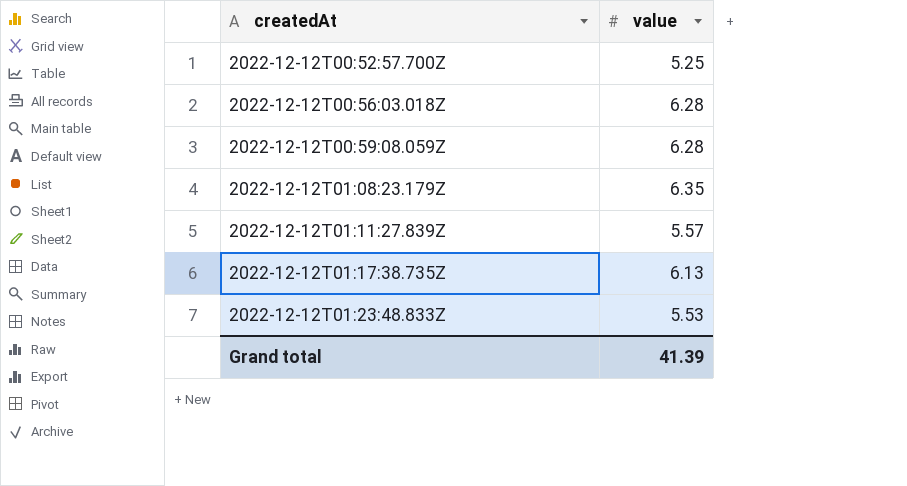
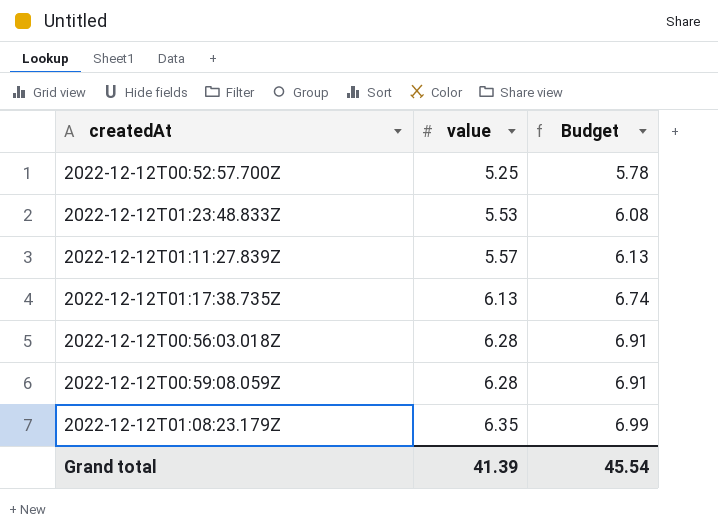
row order: createdAt ascending -> value ascending
column Budget | formula: none -> [value] * 1.1

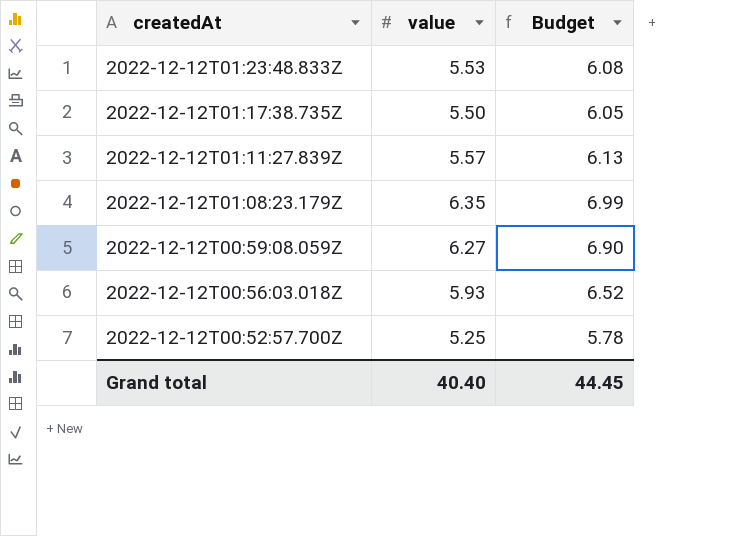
row order: value ascending -> createdAt descending
2022-12-12T01:17:38.735Z | value: 6.13 -> 5.50
2022-12-12T01:17:38.735Z | Budget: 6.74 -> 6.05
2022-12-12T00:59:08.059Z | value: 6.28 -> 6.27
2022-12-12T00:59:08.059Z | Budget: 6.91 -> 6.90
2022-12-12T00:56:03.018Z | value: 6.28 -> 5.93
2022-12-12T00:56:03.018Z | Budget: 6.91 -> 6.52
Grand total | value: 41.39 -> 40.40
Grand total | Budget: 45.54 -> 44.45

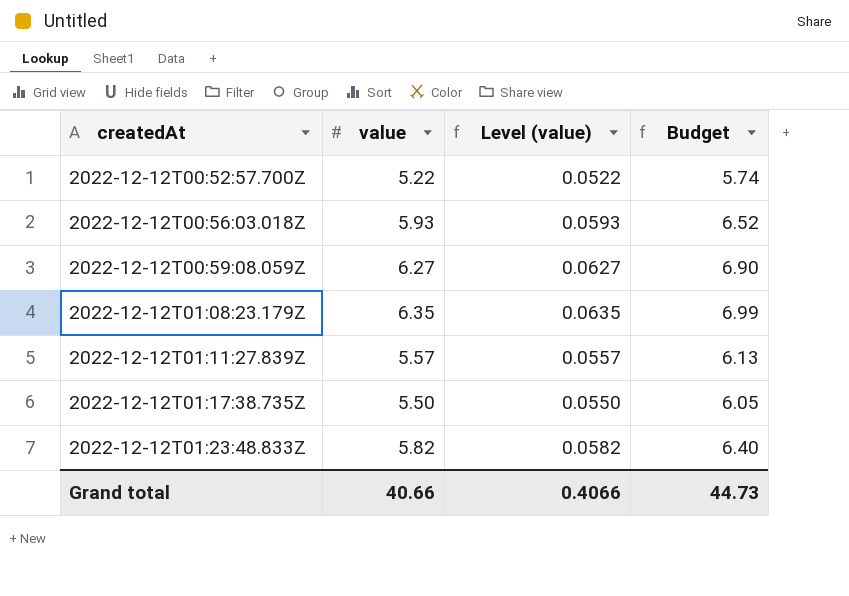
row order: createdAt descending -> createdAt ascending
column Level (value) | formula: none -> [value] * 0.01
2022-12-12T00:52:57.700Z | value: 5.25 -> 5.22
2022-12-12T00:52:57.700Z | Budget: 5.78 -> 5.74
2022-12-12T01:23:48.833Z | value: 5.53 -> 5.82
2022-12-12T01:23:48.833Z | Budget: 6.08 -> 6.40
Grand total | value: 40.40 -> 40.66
Grand total | Budget: 44.45 -> 44.73

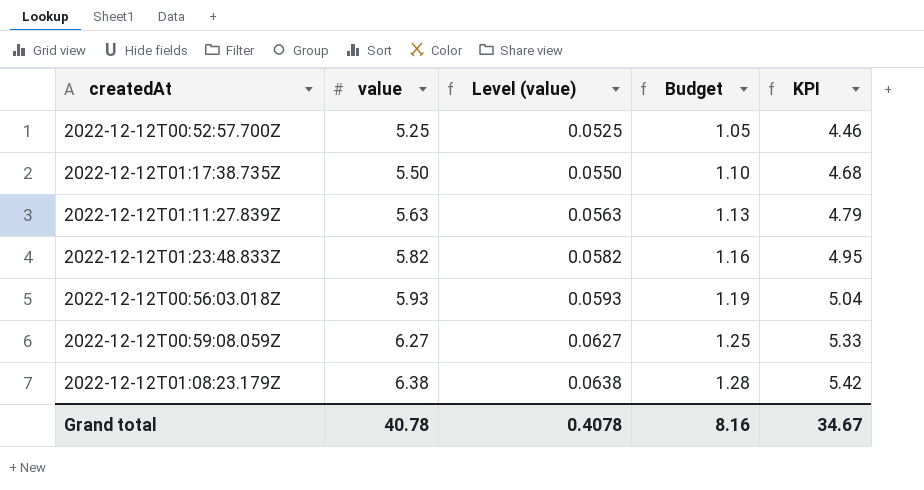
row order: createdAt ascending -> value ascending
column Budget | formula: [value] * 1.1 -> [value] * 0.2
column KPI | formula: none -> [value] * 0.85
2022-12-12T00:52:57.700Z | value: 5.22 -> 5.25
2022-12-12T00:52:57.700Z | Level (value): 0.0522 -> 0.0525
2022-12-12T01:11:27.839Z | value: 5.57 -> 5.63
2022-12-12T01:11:27.839Z | Level (value): 0.0557 -> 0.0563
2022-12-12T01:08:23.179Z | value: 6.35 -> 6.38
2022-12-12T01:08:23.179Z | Level (value): 0.0635 -> 0.0638
Grand total | value: 40.66 -> 40.78
Grand total | Level (value): 0.4066 -> 0.4078
Grand total | Budget: 44.73 -> 8.16

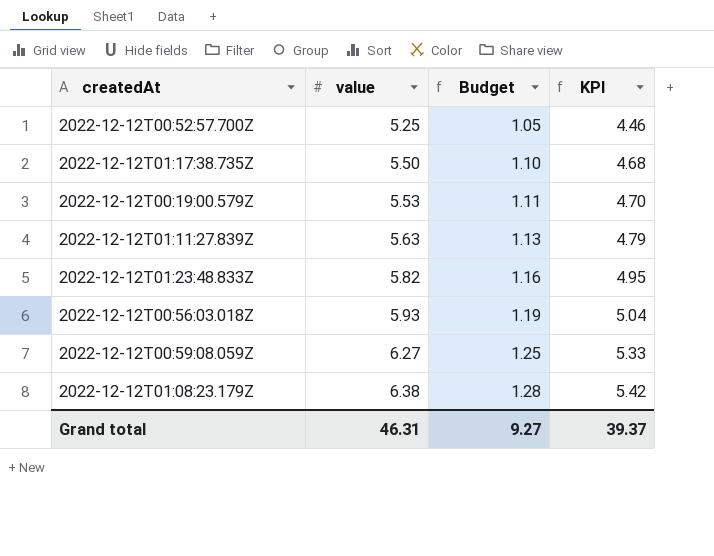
column Level (value) | formula: [value] * 0.01 -> none
row 2022-12-12T00:19:00.579Z: none -> 5.53 | 1.11 | 4.70
Grand total | value: 40.78 -> 46.31
Grand total | Budget: 8.16 -> 9.27
Grand total | KPI: 34.67 -> 39.37

